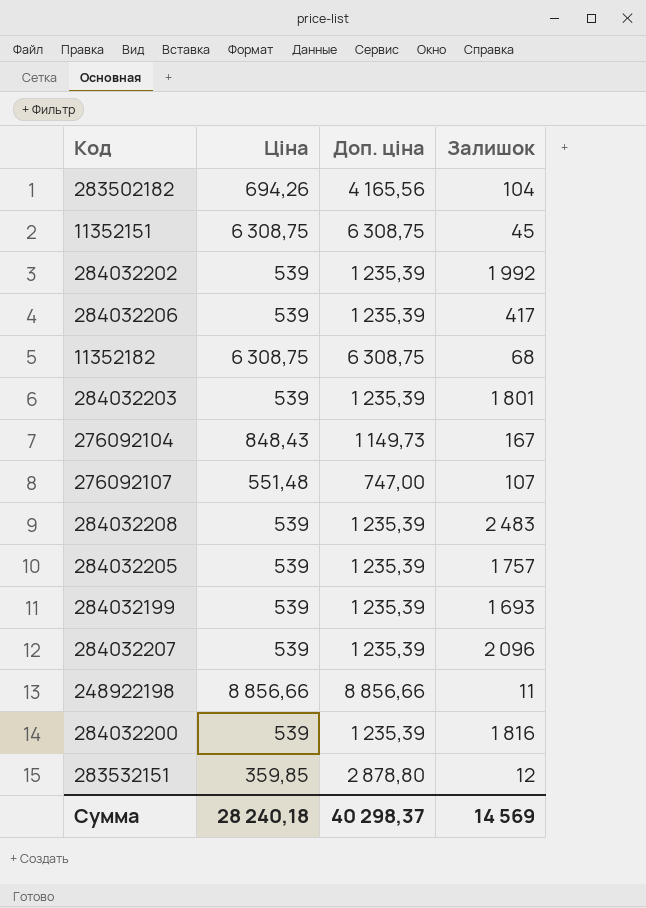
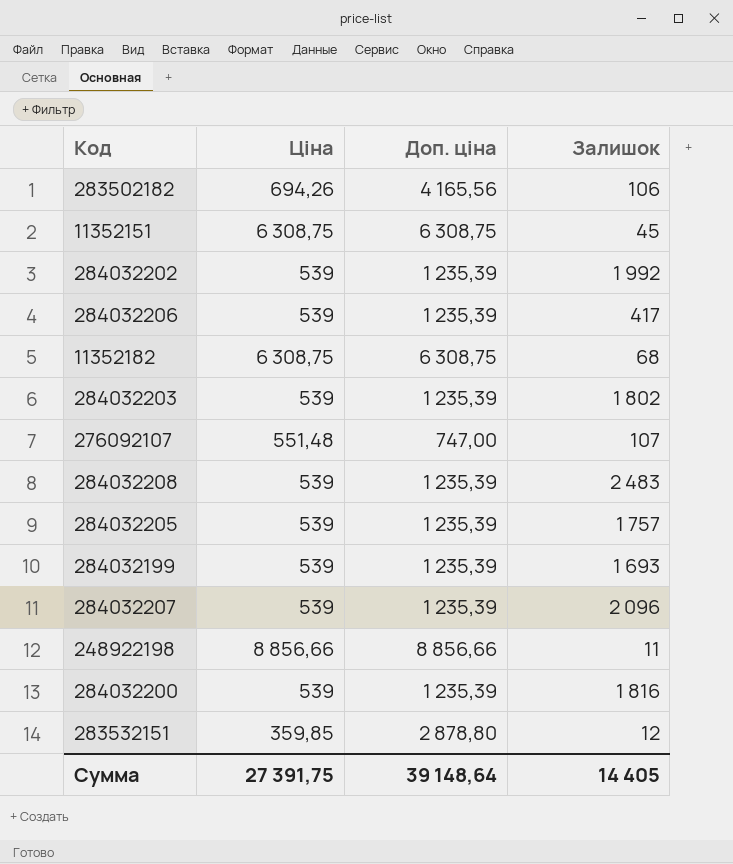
row 276092104: 848,43 | 1 149,73 | 167 -> none
283502182 | Залишок: 104 -> 106
284032203 | Залишок: 1 801 -> 1 802
Сумма | Ціна: 28 240,18 -> 27 391,75
Сумма | Доп. ціна: 40 298,37 -> 39 148,64
Сумма | Залишок: 14 569 -> 14 405

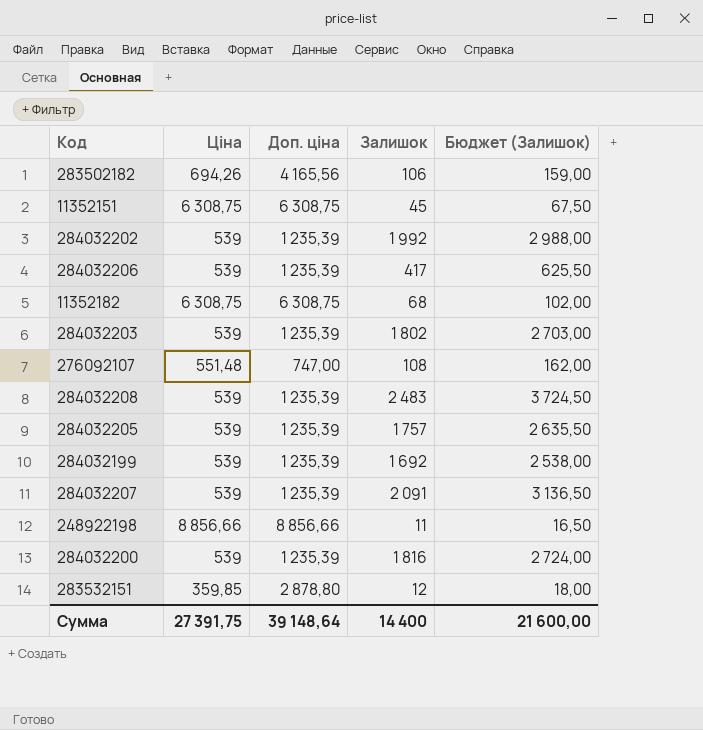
column Бюджет (Залишок) | formula: none -> [Залишок] * 1,5
276092107 | Залишок: 107 -> 108
284032199 | Залишок: 1 693 -> 1 692
284032207 | Залишок: 2 096 -> 2 091
Сумма | Залишок: 14 405 -> 14 400

